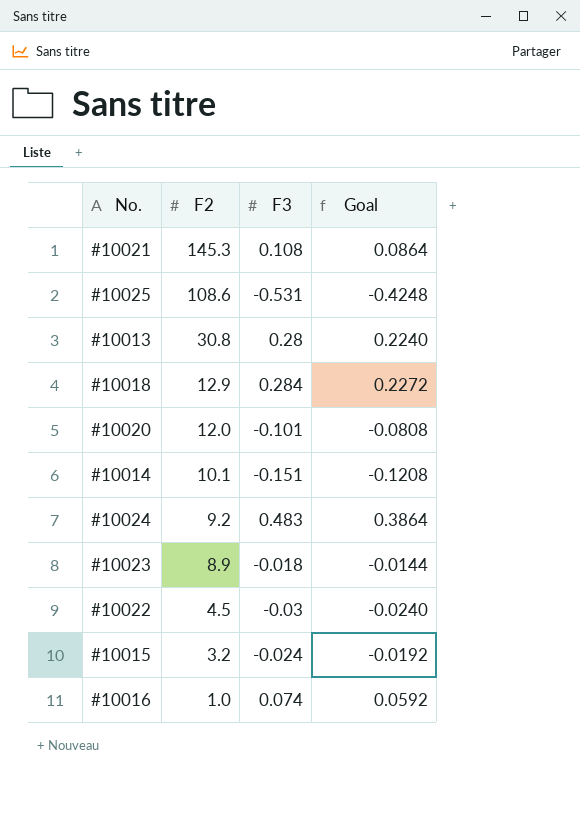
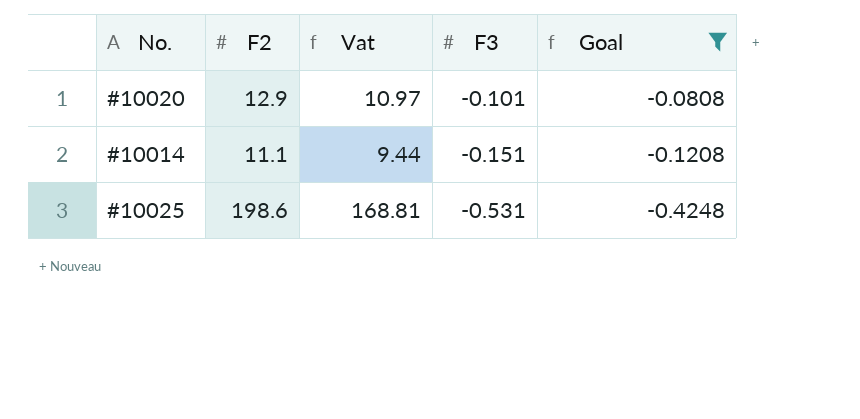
filter: none -> Goal <= -0.0808
row order: F2 descending -> F3 descending
column Vat | formula: none -> [F2] * 0.85
#10020 | F2: 12.0 -> 12.9
#10014 | F2: 10.1 -> 11.1
#10025 | F2: 108.6 -> 198.6

